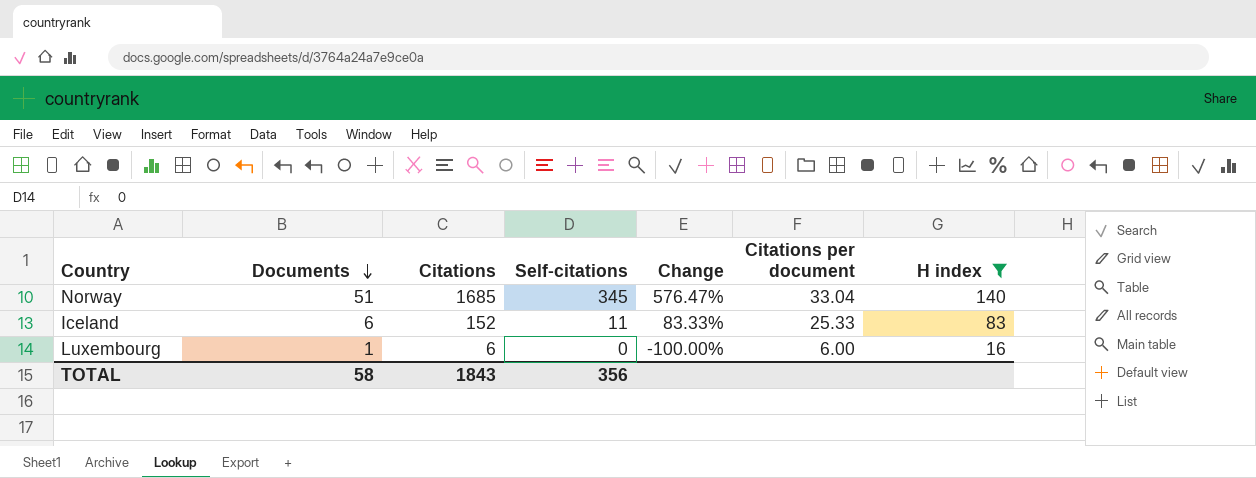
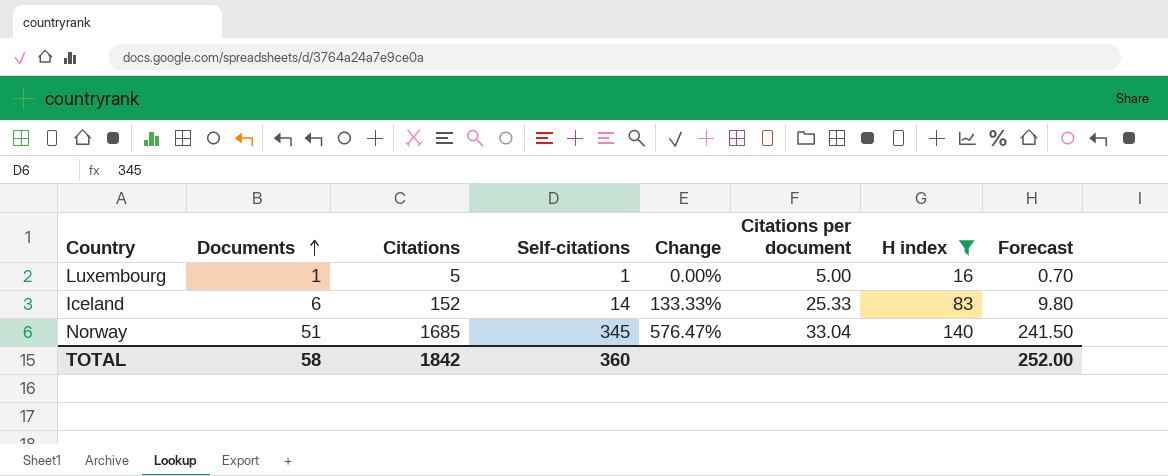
row order: Documents descending -> Documents ascending
column Forecast | formula: none -> [Self-citations] * 0.7
Luxembourg | Citations: 6 -> 5
Luxembourg | Self-citations: 0 -> 1
Luxembourg | Change: -100.00% -> 0.00%
Luxembourg | Citations per document: 6.00 -> 5.00
Iceland | Self-citations: 11 -> 14
Iceland | Change: 83.33% -> 133.33%
TOTAL | Citations: 1843 -> 1842
TOTAL | Self-citations: 356 -> 360

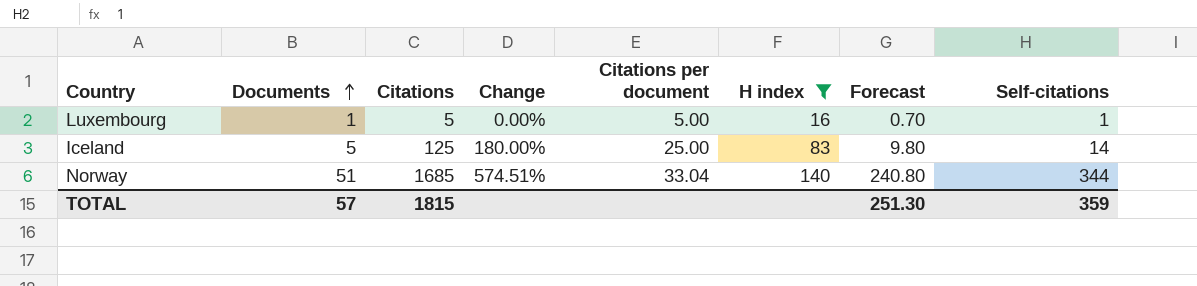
column Self-citations | position: 4 -> 8
Iceland | Documents: 6 -> 5
Iceland | Citations: 152 -> 125
Iceland | Change: 133.33% -> 180.00%
Iceland | Citations per document: 25.33 -> 25.00
Norway | Change: 576.47% -> 574.51%
Norway | Forecast: 241.50 -> 240.80
Norway | Self-citations: 345 -> 344
TOTAL | Documents: 58 -> 57
TOTAL | Citations: 1842 -> 1815
TOTAL | Forecast: 252.00 -> 251.30
TOTAL | Self-citations: 360 -> 359

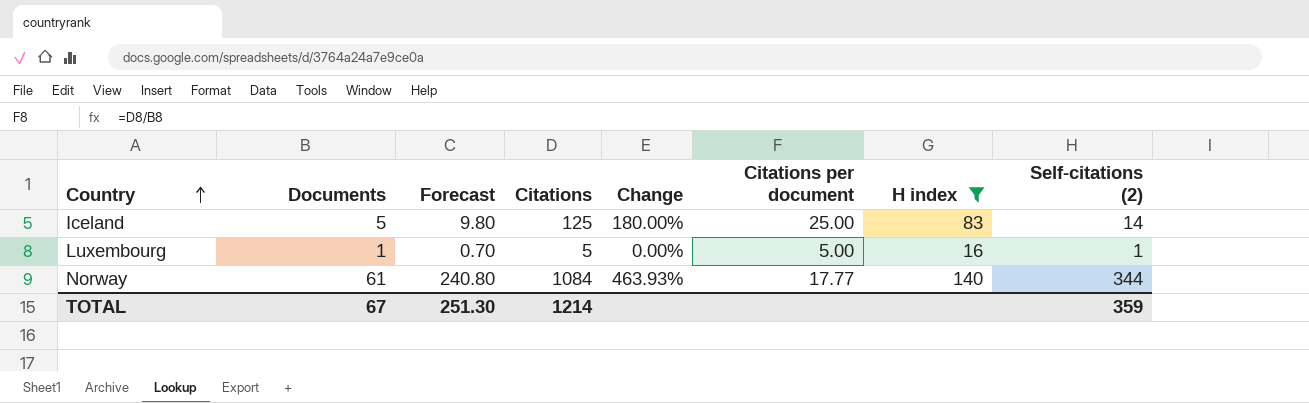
row order: Documents ascending -> Country ascending
column Forecast | position: 7 -> 3
column name: Self-citations -> Self-citations (2)
Norway | Documents: 51 -> 61
Norway | Citations: 1685 -> 1084
Norway | Change: 574.51% -> 463.93%
Norway | Citations per document: 33.04 -> 17.77
TOTAL | Documents: 57 -> 67
TOTAL | Citations: 1815 -> 1214

